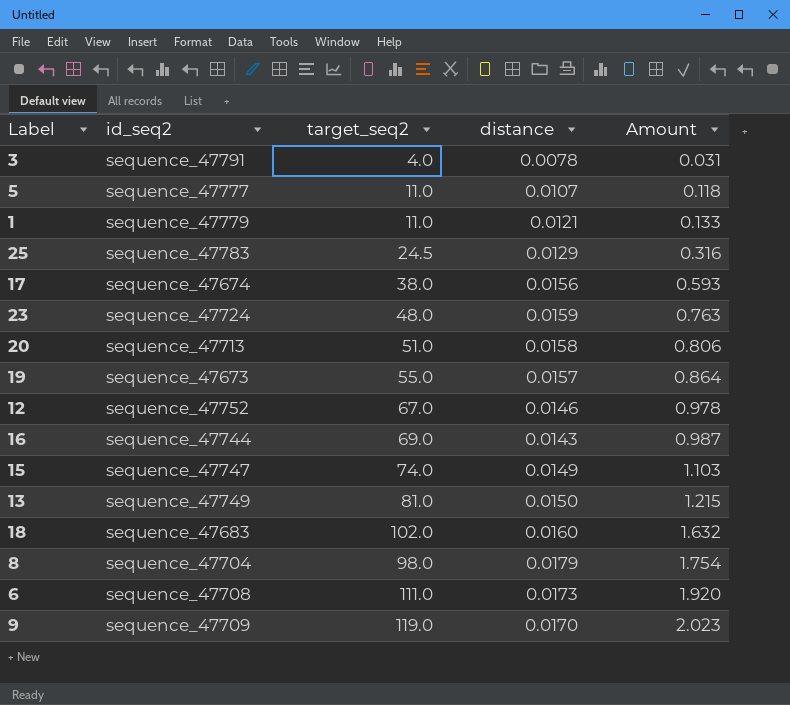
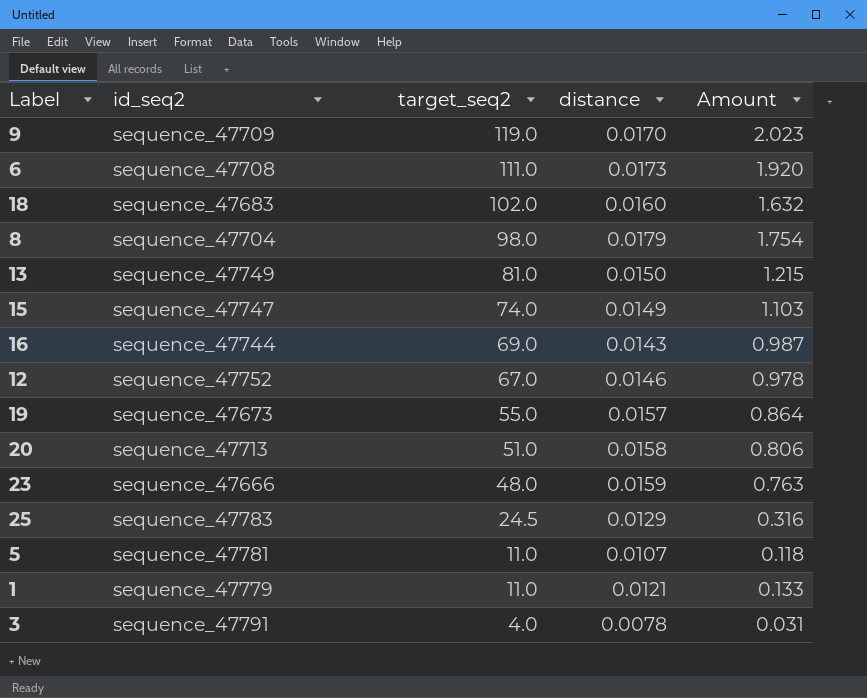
row order: Amount ascending -> target_seq2 descending
row 17: sequence_47674 | 38.0 | 0.0156 | 0.593 -> none
23 | id_seq2: sequence_47724 -> sequence_47666
5 | id_seq2: sequence_47777 -> sequence_47781

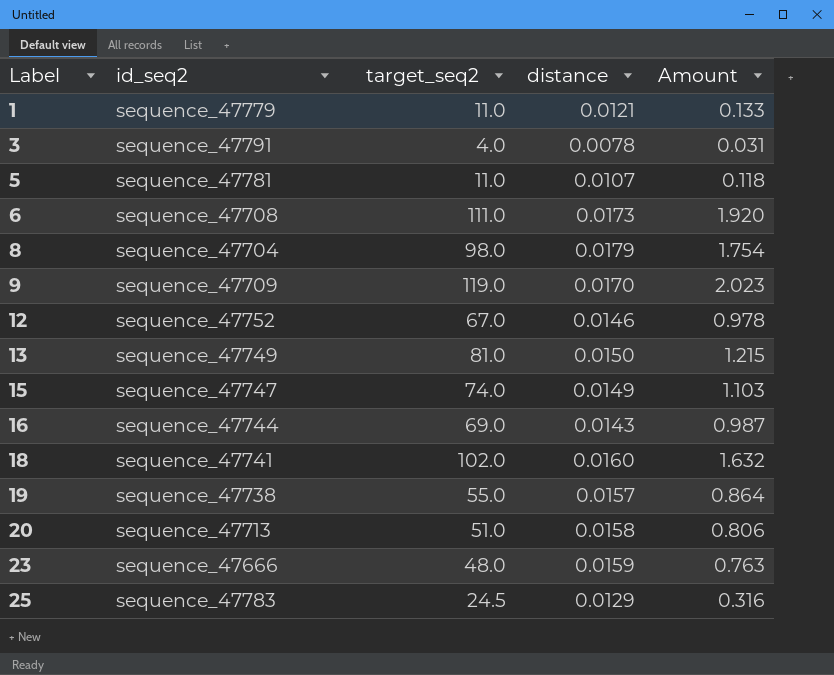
row order: target_seq2 descending -> Label ascending
18 | id_seq2: sequence_47683 -> sequence_47741
19 | id_seq2: sequence_47673 -> sequence_47738

